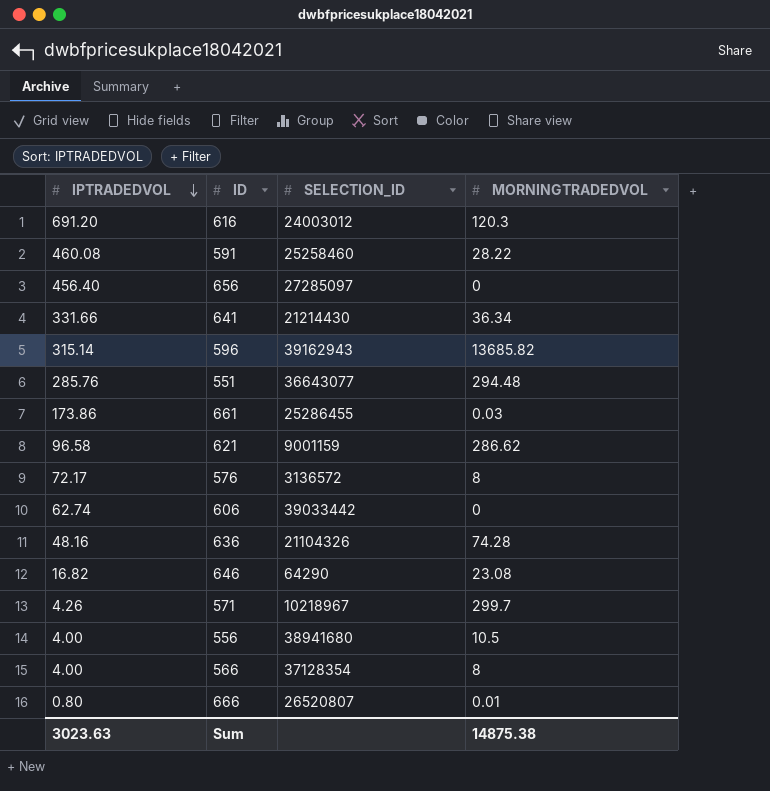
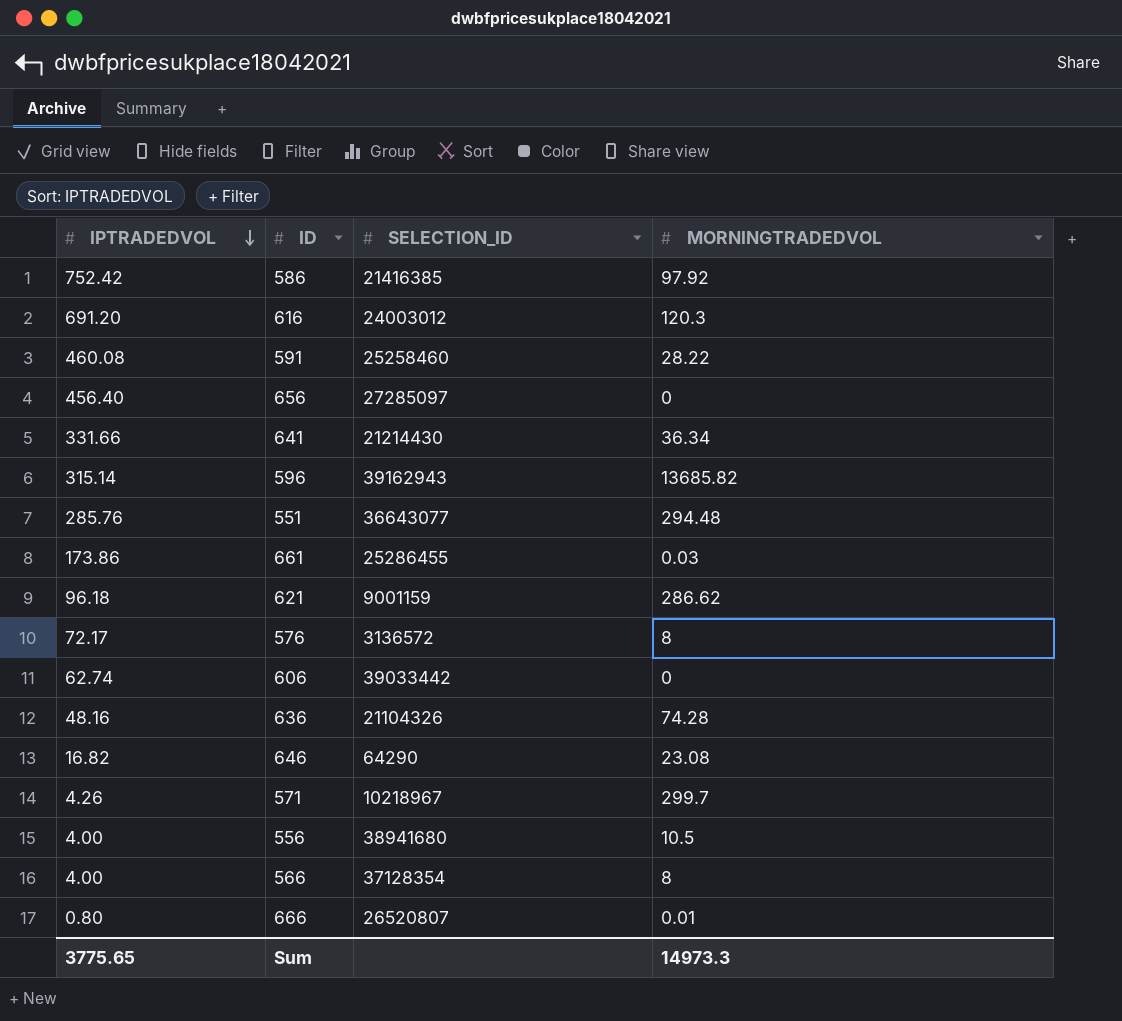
row 586: none -> 752.42 | 21416385 | 97.92
621 | IPTRADEDVOL: 96.58 -> 96.18
Sum | IPTRADEDVOL: 3023.63 -> 3775.65
Sum | MORNINGTRADEDVOL: 14875.38 -> 14973.3

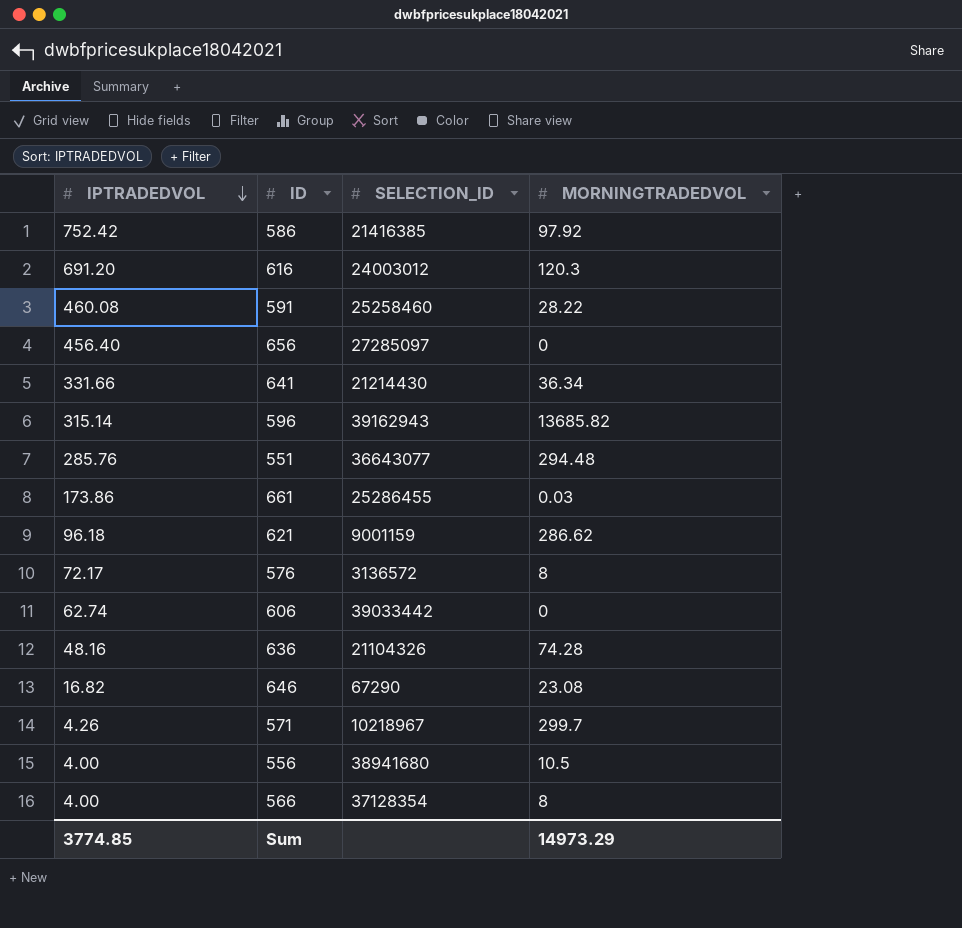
row 666: 0.80 | 26520807 | 0.01 -> none
646 | SELECTION_ID: 64290 -> 67290
Sum | IPTRADEDVOL: 3775.65 -> 3774.85
Sum | MORNINGTRADEDVOL: 14973.3 -> 14973.29

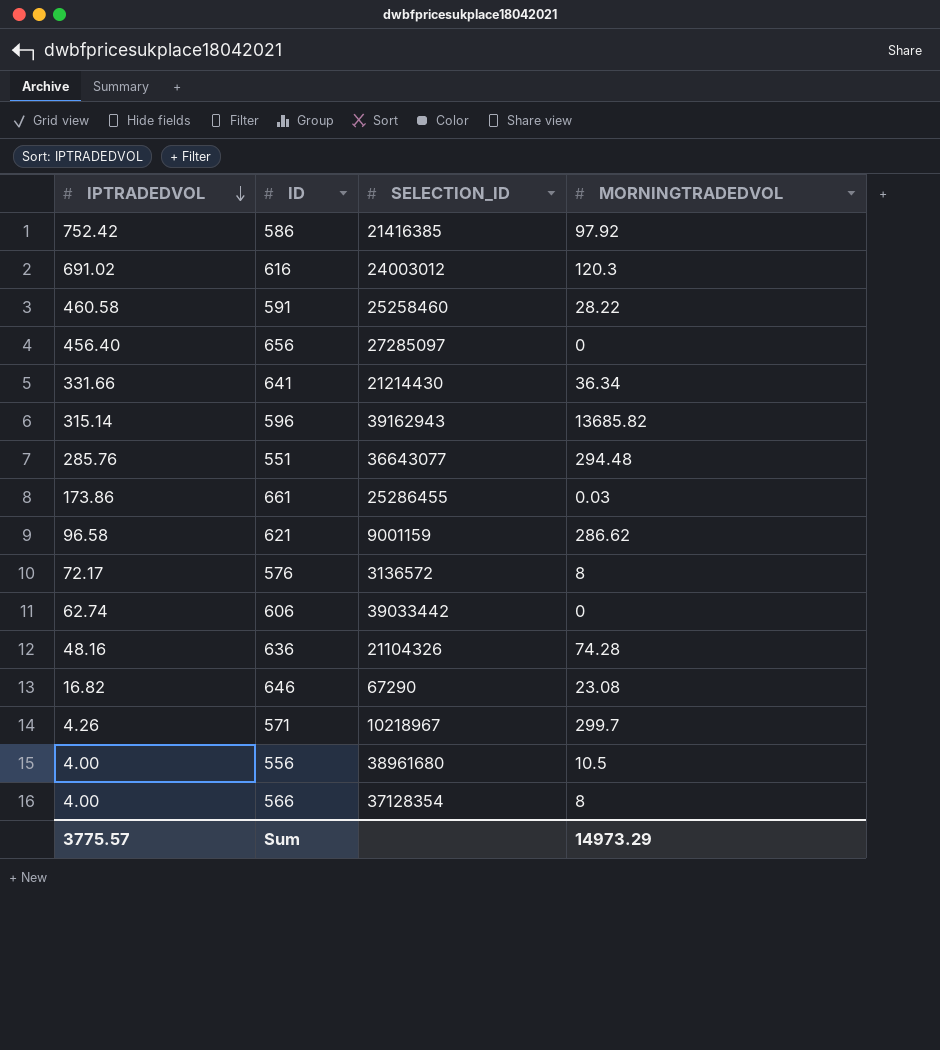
616 | IPTRADEDVOL: 691.20 -> 691.02
591 | IPTRADEDVOL: 460.08 -> 460.58
621 | IPTRADEDVOL: 96.18 -> 96.58
556 | SELECTION_ID: 38941680 -> 38961680
Sum | IPTRADEDVOL: 3774.85 -> 3775.57

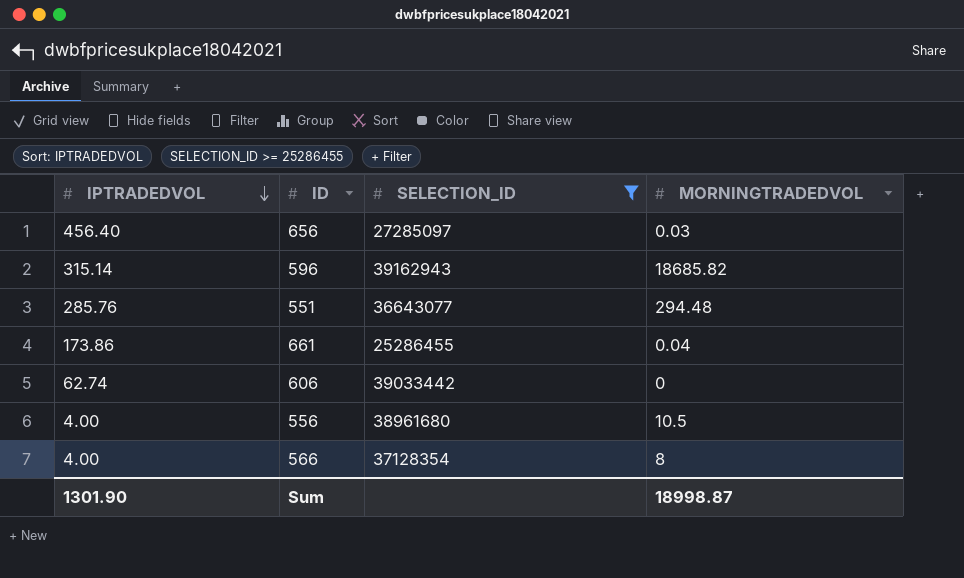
filter: none -> SELECTION_ID >= 25286455
656 | MORNINGTRADEDVOL: 0 -> 0.03
596 | MORNINGTRADEDVOL: 13685.82 -> 18685.82
661 | MORNINGTRADEDVOL: 0.03 -> 0.04
Sum | IPTRADEDVOL: 3775.57 -> 1301.90
Sum | MORNINGTRADEDVOL: 14973.29 -> 18998.87

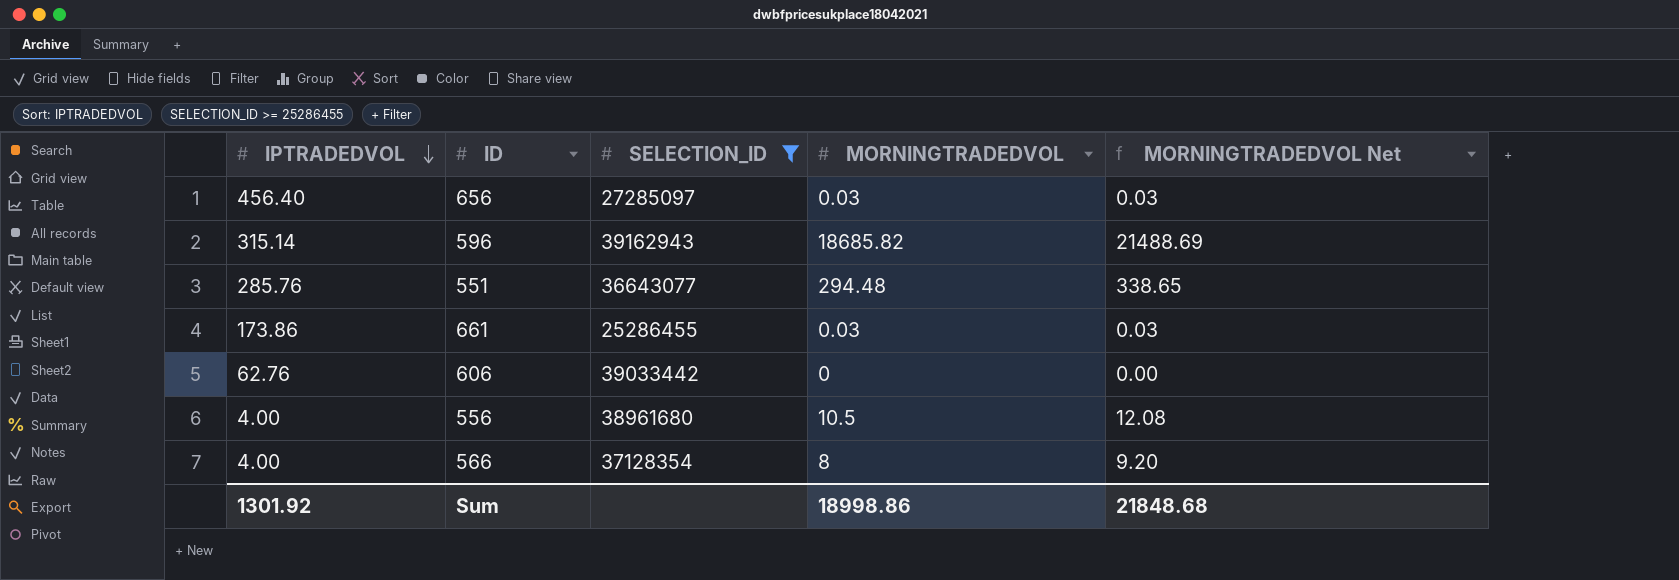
column MORNINGTRADEDVOL Net | formula: none -> [MORNINGTRADEDVOL] * 1.15
661 | MORNINGTRADEDVOL: 0.04 -> 0.03
606 | IPTRADEDVOL: 62.74 -> 62.76
Sum | IPTRADEDVOL: 1301.90 -> 1301.92
Sum | MORNINGTRADEDVOL: 18998.87 -> 18998.86

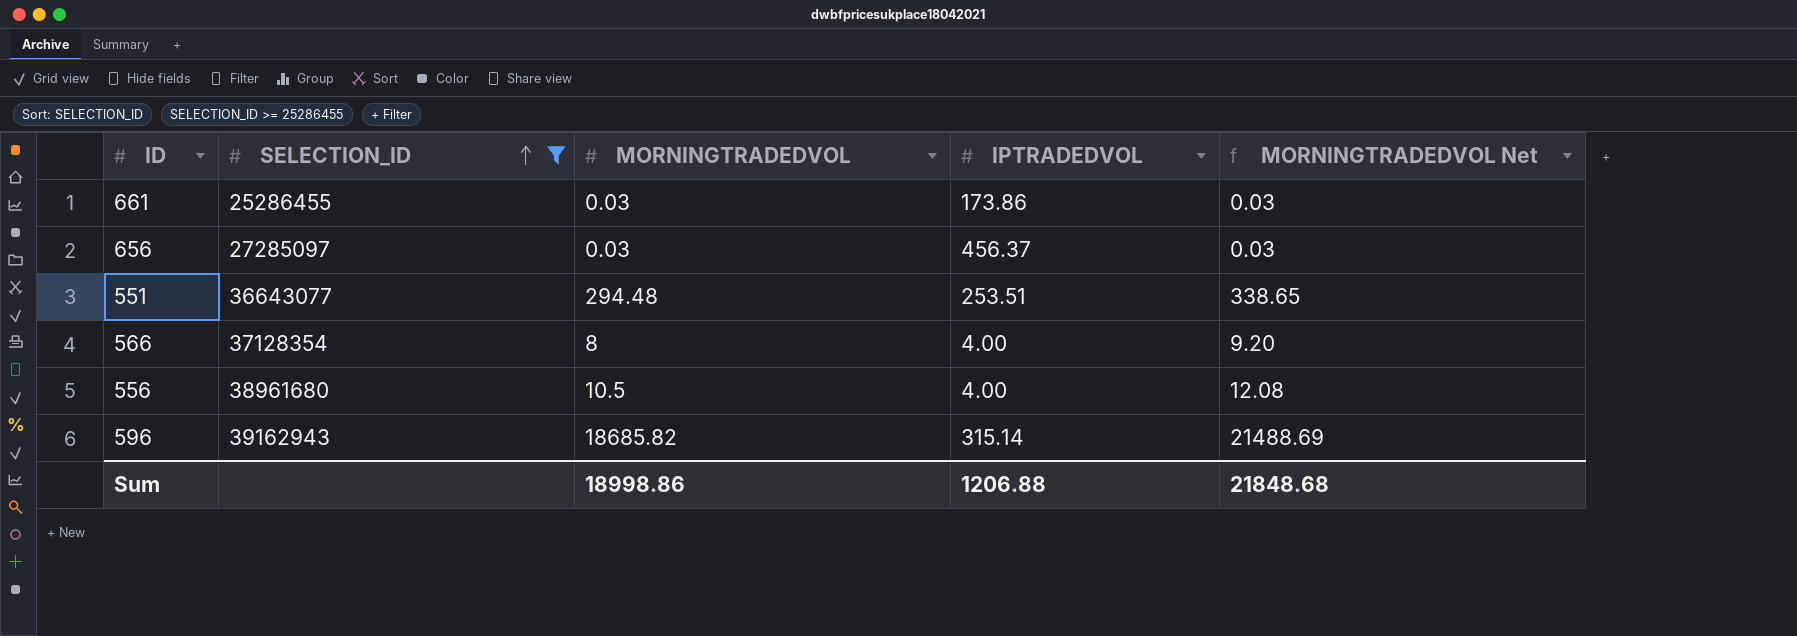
row order: IPTRADEDVOL descending -> SELECTION_ID ascending
column IPTRADEDVOL | position: 1 -> 4
row 606: 62.76 | 39033442 | 0 | 0.00 -> none
656 | IPTRADEDVOL: 456.40 -> 456.37
551 | IPTRADEDVOL: 285.76 -> 253.51
Sum | IPTRADEDVOL: 1301.92 -> 1206.88

